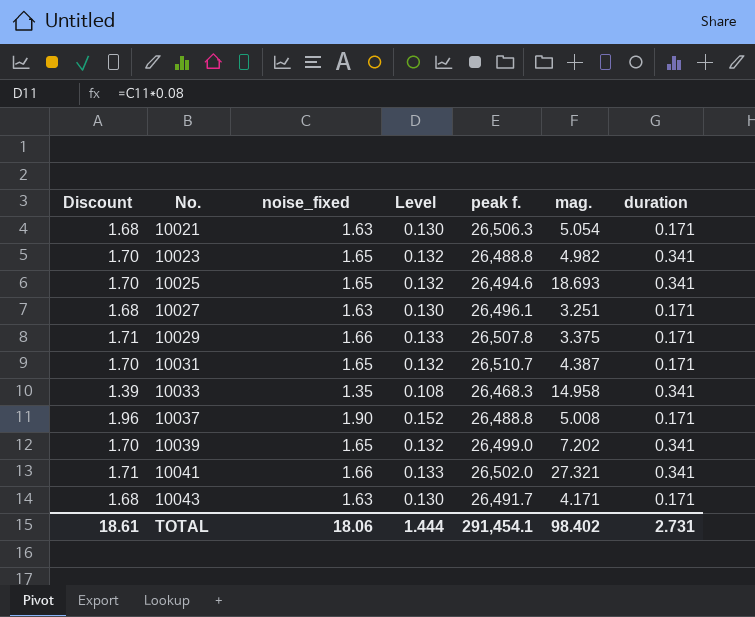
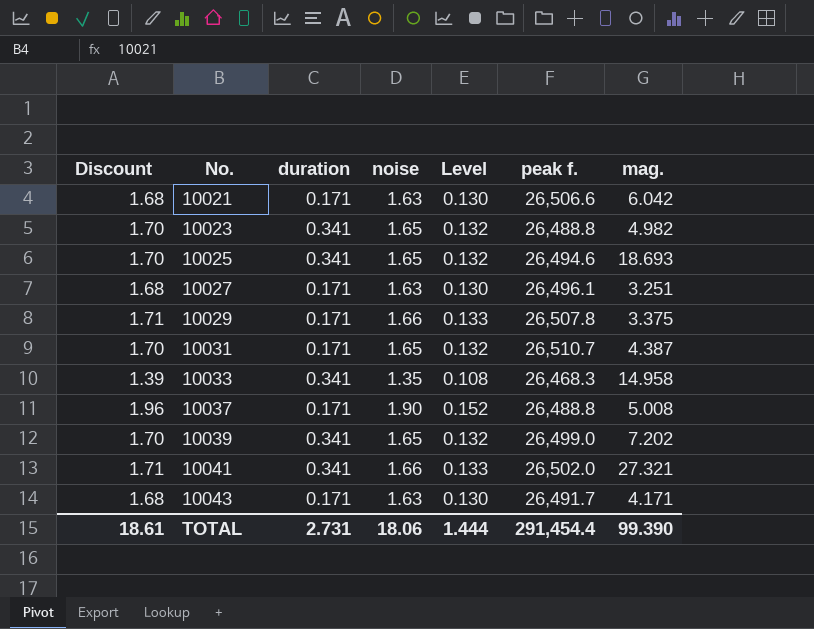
column duration | position: 7 -> 3
column name: noise_fixed -> noise
10021 | peak f.: 26,506.3 -> 26,506.6
10021 | mag.: 5.054 -> 6.042
TOTAL | peak f.: 291,454.1 -> 291,454.4
TOTAL | mag.: 98.402 -> 99.390

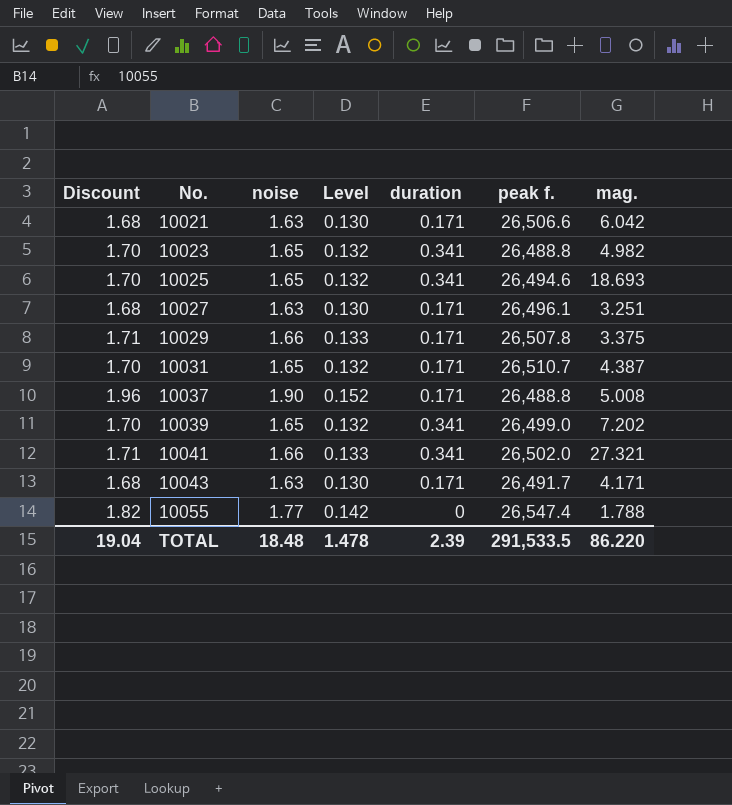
column duration | position: 3 -> 5
row 10033: 1.39 | 0.341 | 1.35 | 0.108 | 26,468.3 | 14.958 -> none
row 10055: none -> 1.82 | 1.77 | 0.142 | 0 | 26,547.4 | 1.788
TOTAL | Discount: 18.61 -> 19.04
TOTAL | noise: 18.06 -> 18.48
TOTAL | Level: 1.444 -> 1.478
TOTAL | duration: 2.731 -> 2.39
TOTAL | peak f.: 291,454.4 -> 291,533.5
TOTAL | mag.: 99.390 -> 86.220

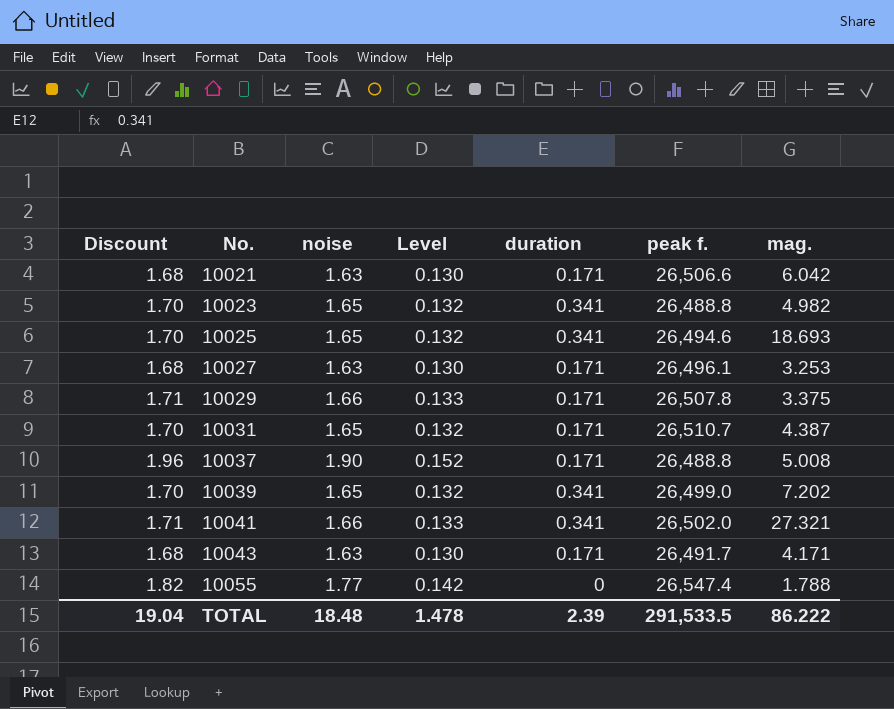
10027 | mag.: 3.251 -> 3.253
TOTAL | mag.: 86.220 -> 86.222

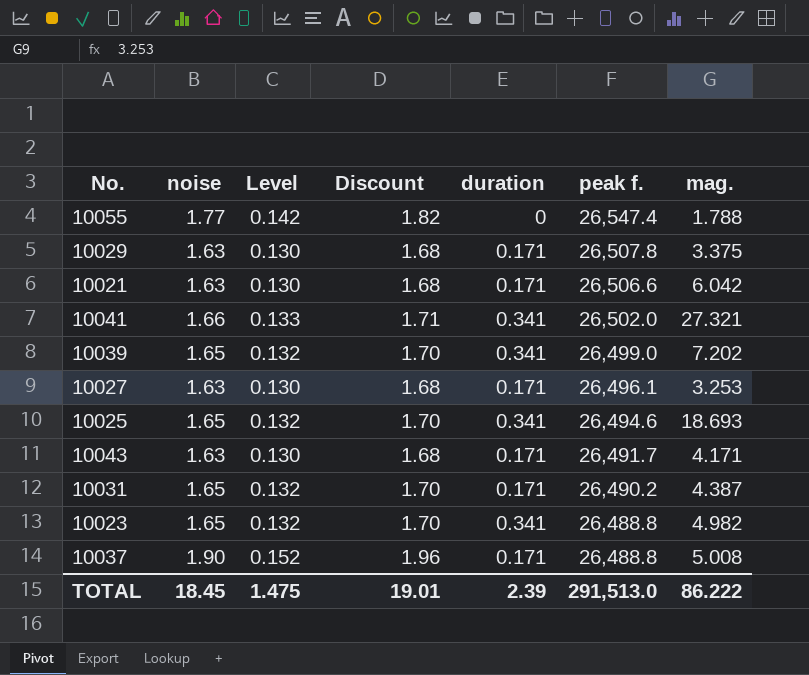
row order: No. ascending -> peak f. descending
column Discount | position: 1 -> 4
10029 | noise: 1.66 -> 1.63
10029 | Level: 0.133 -> 0.130
10029 | Discount: 1.71 -> 1.68
10031 | peak f.: 26,510.7 -> 26,490.2
TOTAL | noise: 18.48 -> 18.45
TOTAL | Level: 1.478 -> 1.475
TOTAL | Discount: 19.04 -> 19.01
TOTAL | peak f.: 291,533.5 -> 291,513.0

